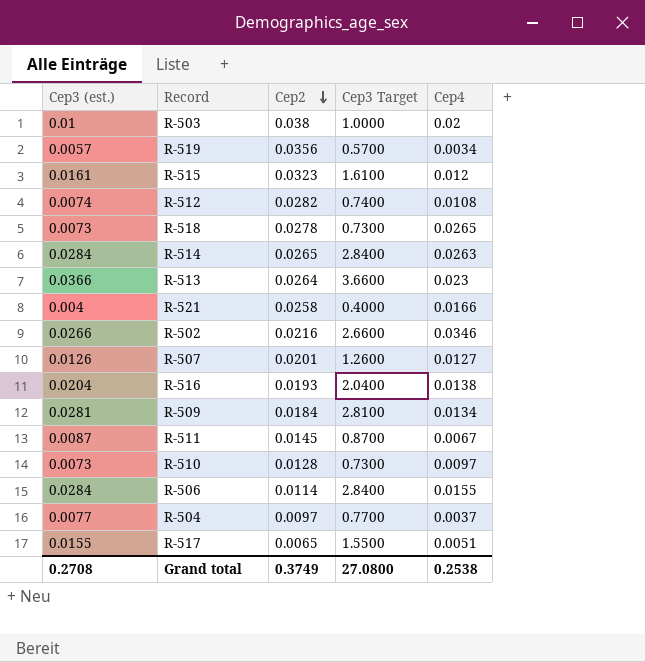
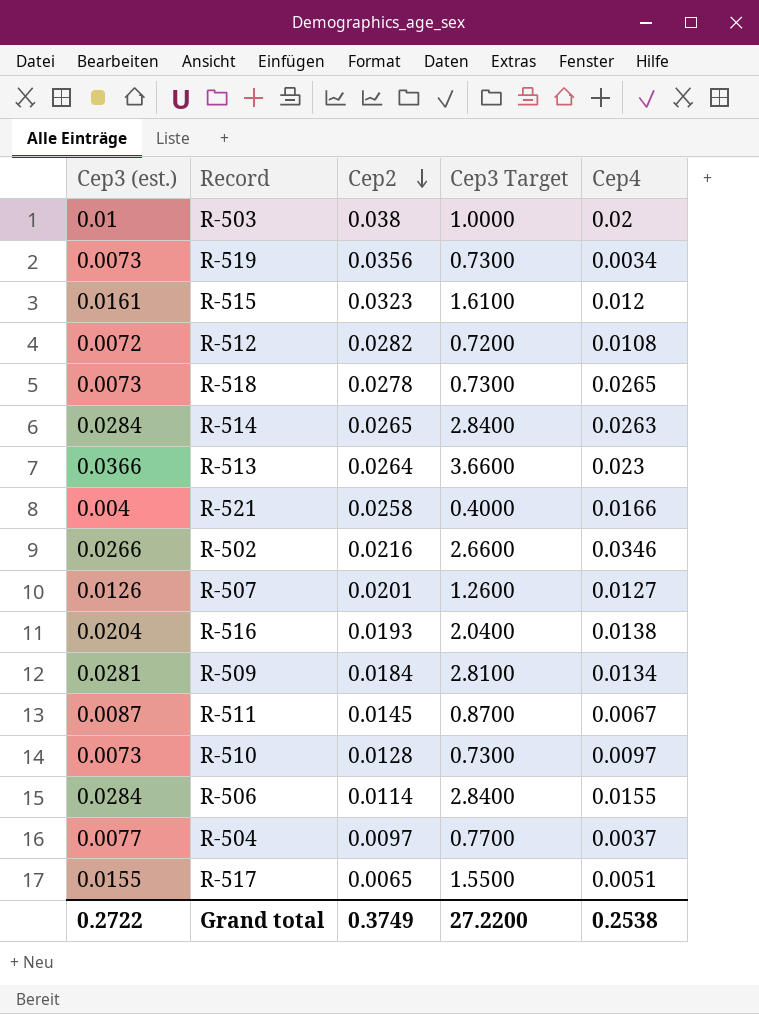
R-519 | Cep3 (est.): 0.0057 -> 0.0073
R-519 | Cep3 Target: 0.5700 -> 0.7300
R-512 | Cep3 (est.): 0.0074 -> 0.0072
R-512 | Cep3 Target: 0.7400 -> 0.7200
Grand total | Cep3 (est.): 0.2708 -> 0.2722
Grand total | Cep3 Target: 27.0800 -> 27.2200

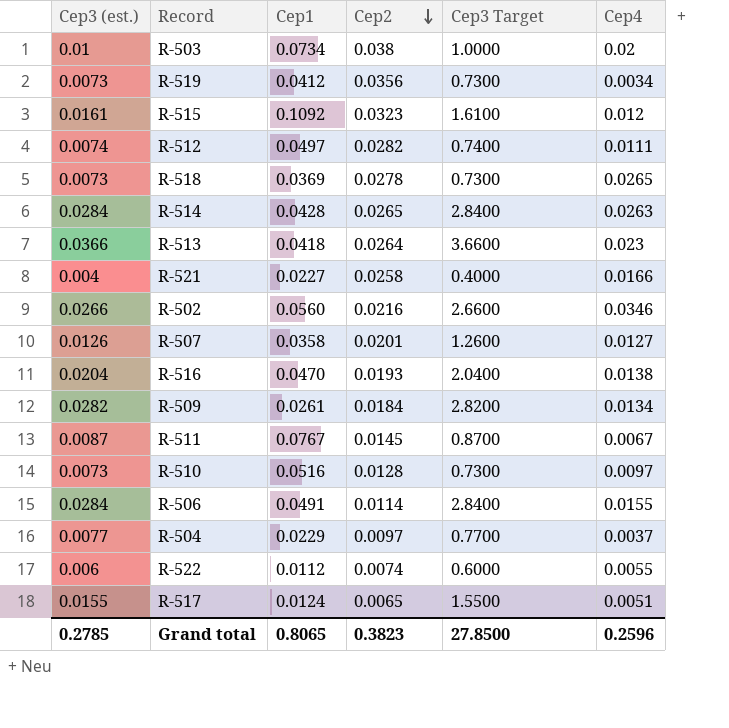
column Cep1 | position: none -> 3
R-512 | Cep3 (est.): 0.0072 -> 0.0074
R-512 | Cep3 Target: 0.7200 -> 0.7400
R-512 | Cep4: 0.0108 -> 0.0111
R-509 | Cep3 (est.): 0.0281 -> 0.0282
R-509 | Cep3 Target: 2.8100 -> 2.8200
row R-522: none -> 0.006 | 0.0112 | 0.0074 | 0.6000 | 0.0055
Grand total | Cep3 (est.): 0.2722 -> 0.2785
Grand total | Cep2: 0.3749 -> 0.3823
Grand total | Cep3 Target: 27.2200 -> 27.8500
Grand total | Cep4: 0.2538 -> 0.2596

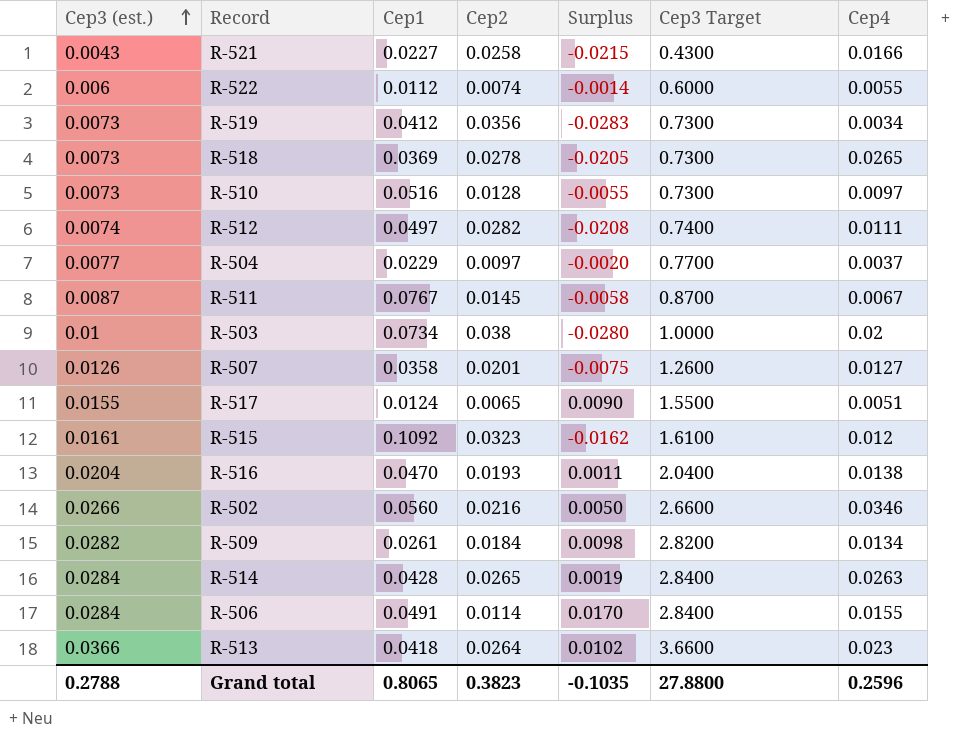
row order: Cep2 descending -> Cep3 (est.) ascending
column Surplus | formula: none -> [Cep3 (est.)] - [Cep2]
R-521 | Cep3 (est.): 0.004 -> 0.0043
R-521 | Cep3 Target: 0.4000 -> 0.4300
Grand total | Cep3 (est.): 0.2785 -> 0.2788
Grand total | Cep3 Target: 27.8500 -> 27.8800

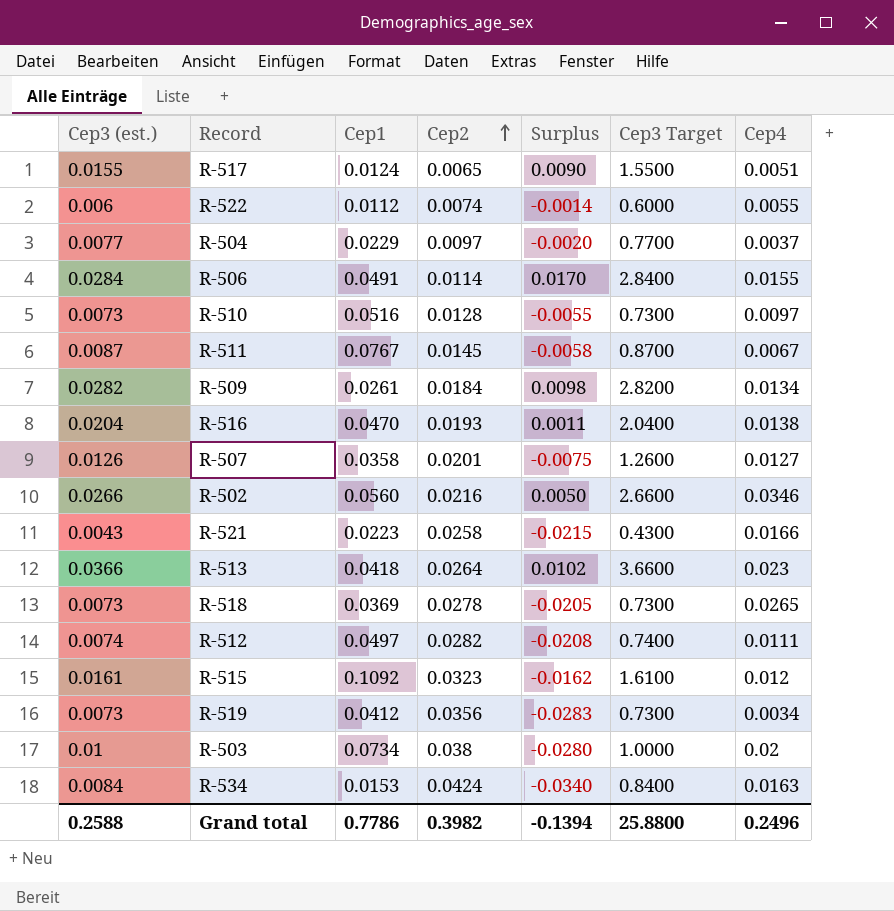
row order: Cep3 (est.) ascending -> Cep2 ascending
row R-514: 0.0284 | 0.0428 | 0.0265 | 0.0019 | 2.8400 | 0.0263 -> none
R-521 | Cep1: 0.0227 -> 0.0223
row R-534: none -> 0.0084 | 0.0153 | 0.0424 | -0.0340 | 0.8400 | 0.0163
Grand total | Cep3 (est.): 0.2788 -> 0.2588
Grand total | Cep1: 0.8065 -> 0.7786
Grand total | Cep2: 0.3823 -> 0.3982
Grand total | Surplus: -0.1035 -> -0.1394
Grand total | Cep3 Target: 27.8800 -> 25.8800
Grand total | Cep4: 0.2596 -> 0.2496

